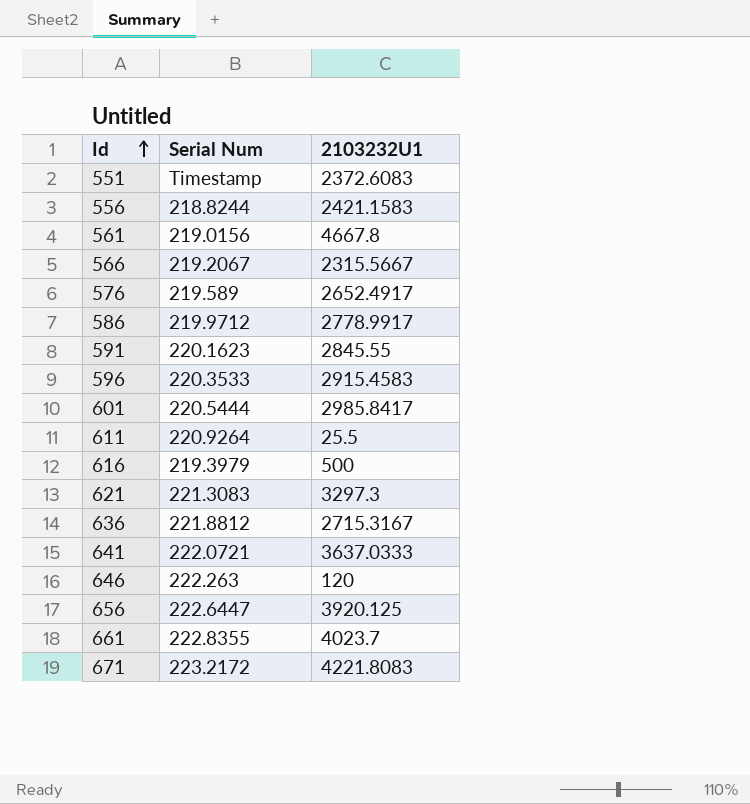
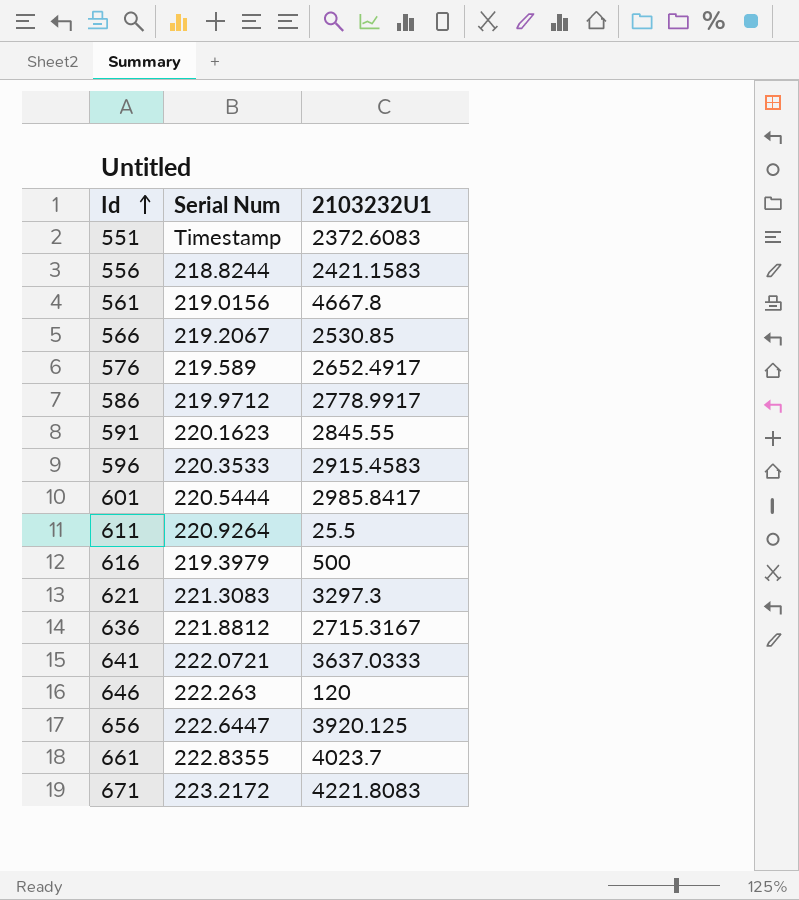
566 | 2103232U1: 2315.5667 -> 2530.85

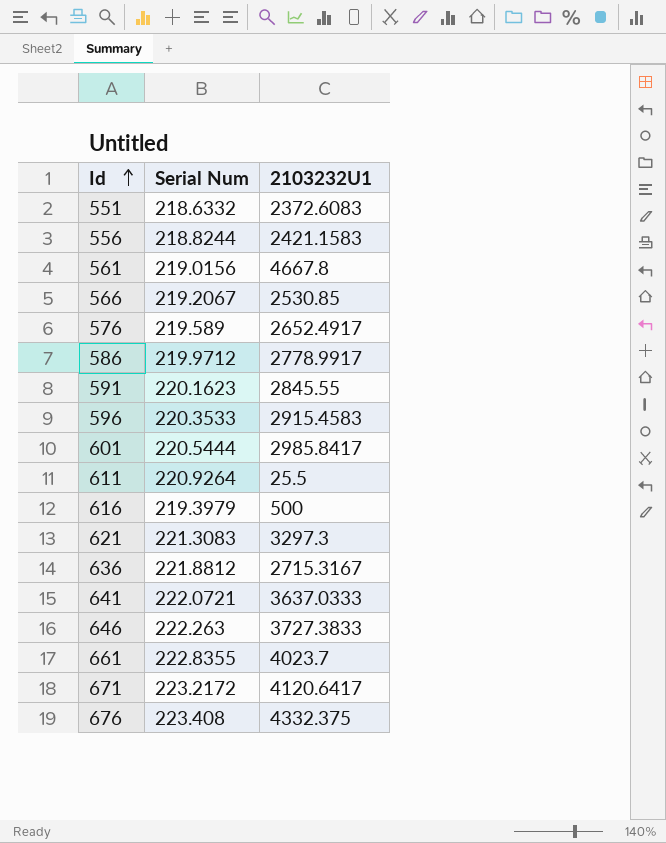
row 656: 222.6447 | 3920.125 -> none
551 | Serial Num: Timestamp -> 218.6332
646 | 2103232U1: 120 -> 3727.3833
671 | 2103232U1: 4221.8083 -> 4120.6417
row 676: none -> 223.408 | 4332.375

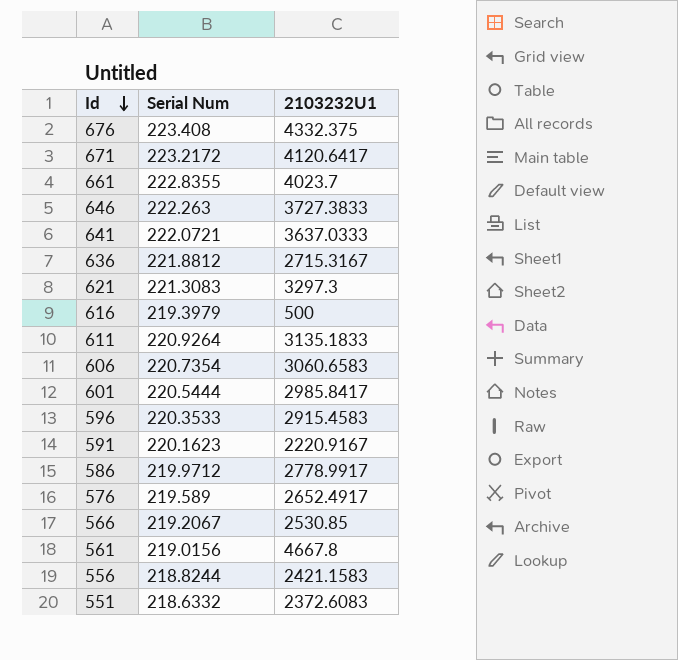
row order: Id ascending -> Id descending
611 | 2103232U1: 25.5 -> 3135.1833
row 606: none -> 220.7354 | 3060.6583
591 | 2103232U1: 2845.55 -> 2220.9167

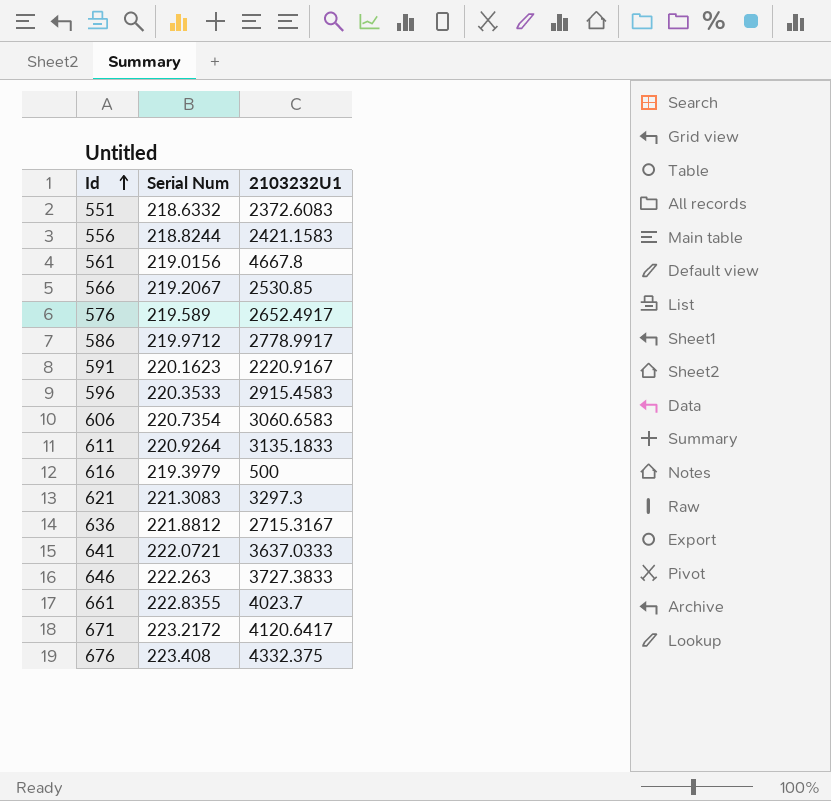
row order: Id descending -> Id ascending
row 601: 220.5444 | 2985.8417 -> none

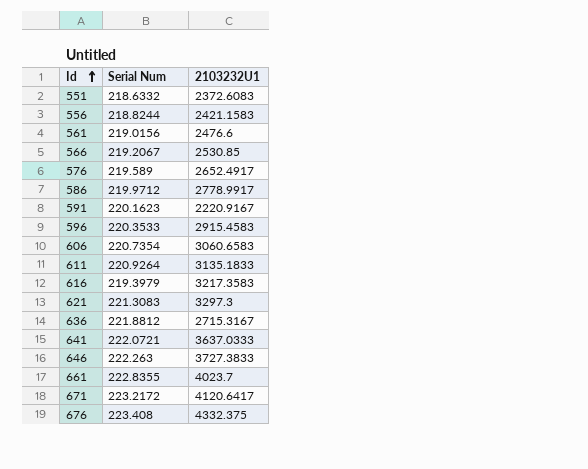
561 | 2103232U1: 4667.8 -> 2476.6
616 | 2103232U1: 500 -> 3217.3583

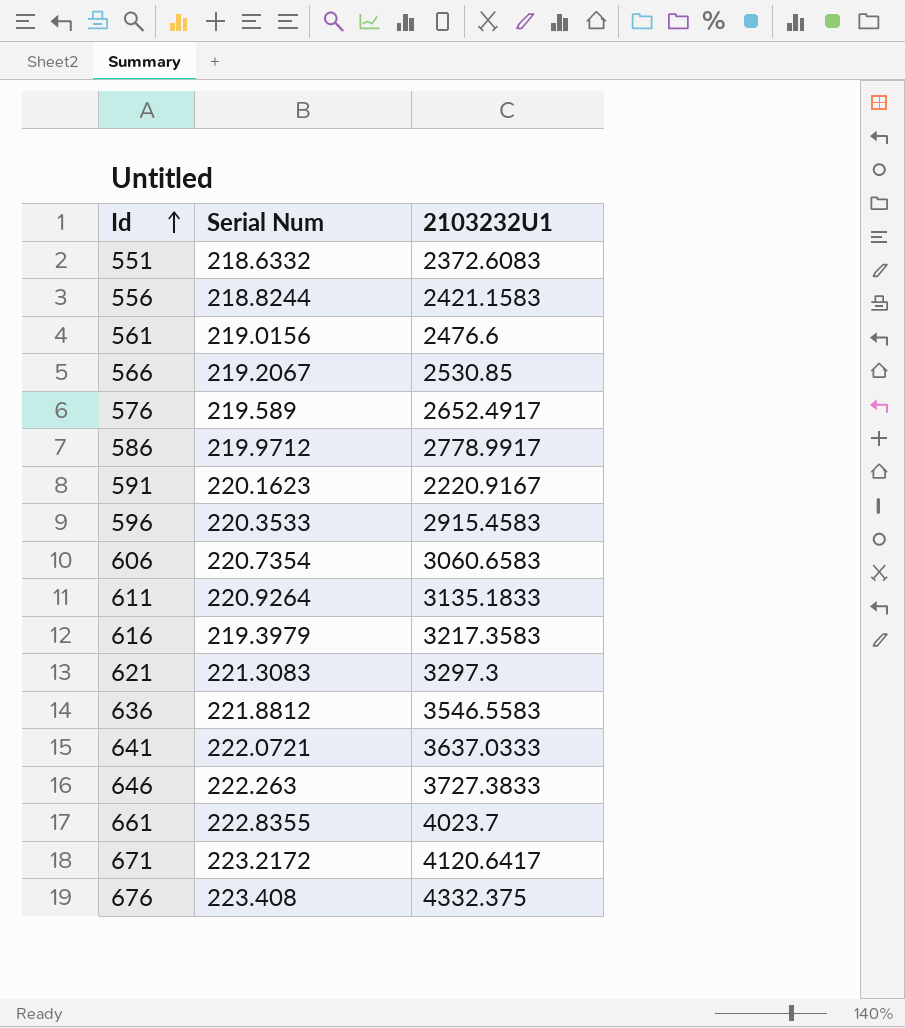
636 | 2103232U1: 2715.3167 -> 3546.5583

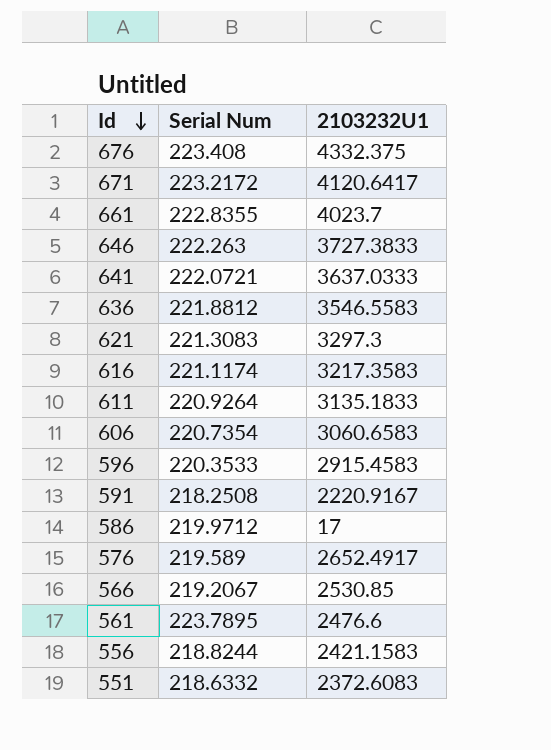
row order: Id ascending -> Id descending
616 | Serial Num: 219.3979 -> 221.1174
591 | Serial Num: 220.1623 -> 218.2508
586 | 2103232U1: 2778.9917 -> 17
561 | Serial Num: 219.0156 -> 223.7895

